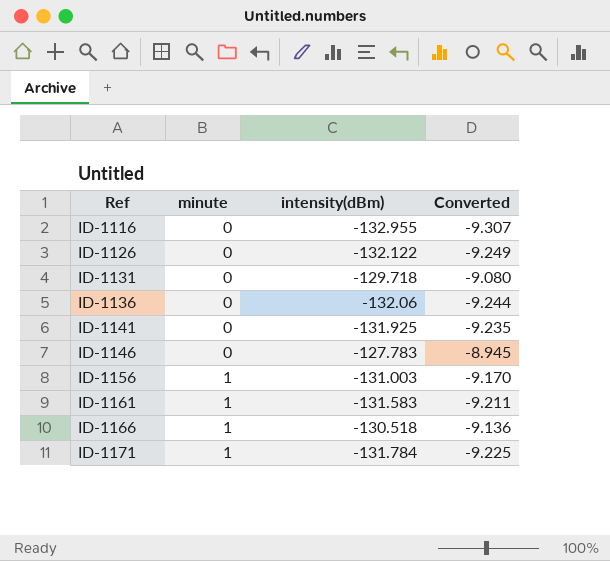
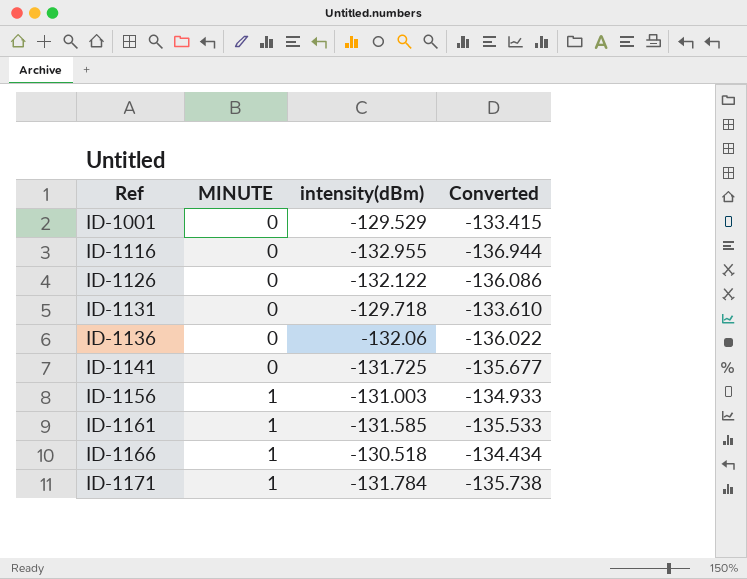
column name: minute -> MINUTE
column Converted | formula: [intensity(dBm)] * 0.07 -> [intensity(dBm)] * 1.03
row ID-1146: 0 | -127.783 | -8.945 -> none
row ID-1001: none -> 0 | -129.529 | -133.415
ID-1141 | intensity(dBm): -131.925 -> -131.725
ID-1161 | intensity(dBm): -131.583 -> -131.585

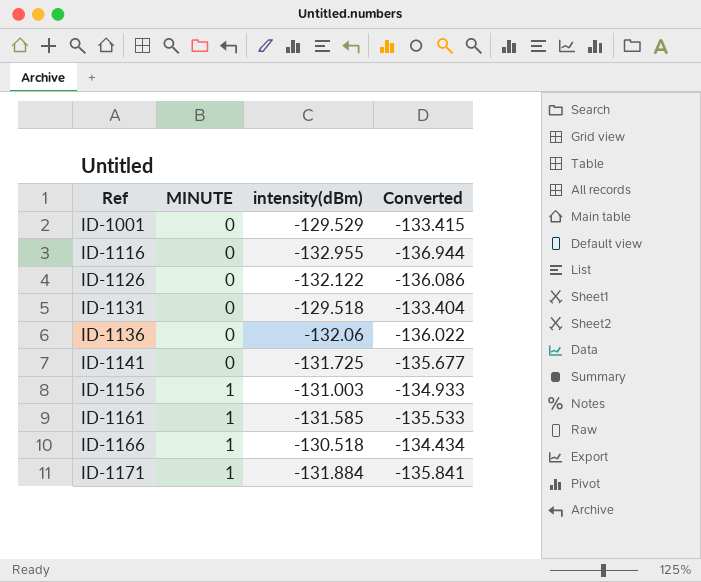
ID-1131 | intensity(dBm): -129.718 -> -129.518
ID-1131 | Converted: -133.610 -> -133.404
ID-1171 | intensity(dBm): -131.784 -> -131.884
ID-1171 | Converted: -135.738 -> -135.841

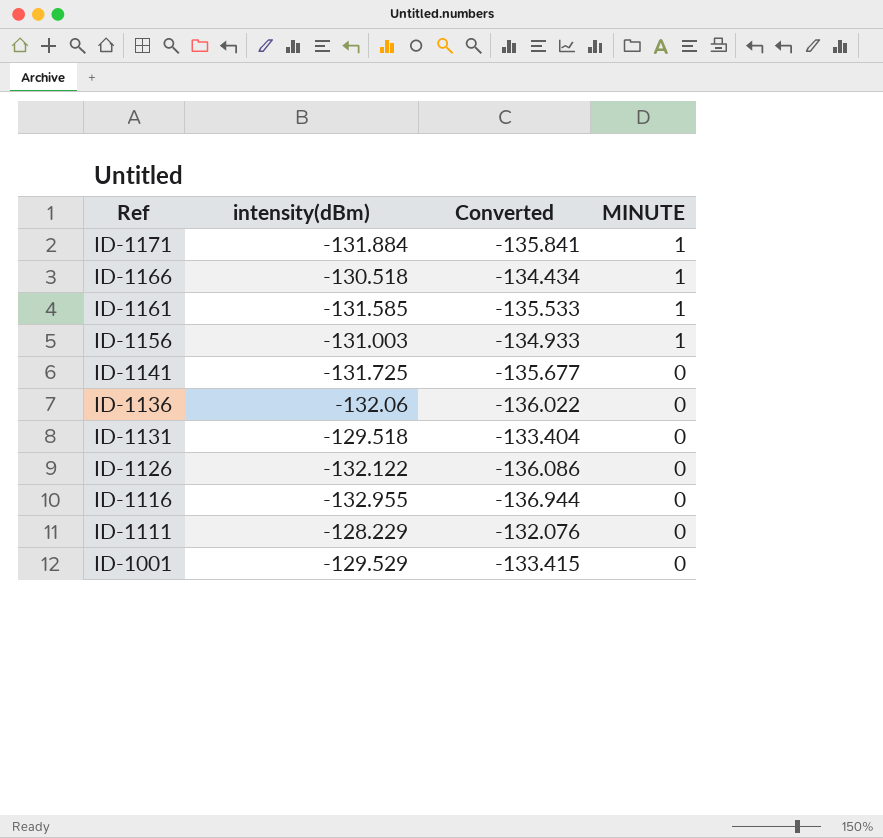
row order: Ref ascending -> Ref descending
column MINUTE | position: 2 -> 4
row ID-1111: none -> -128.229 | -132.076 | 0

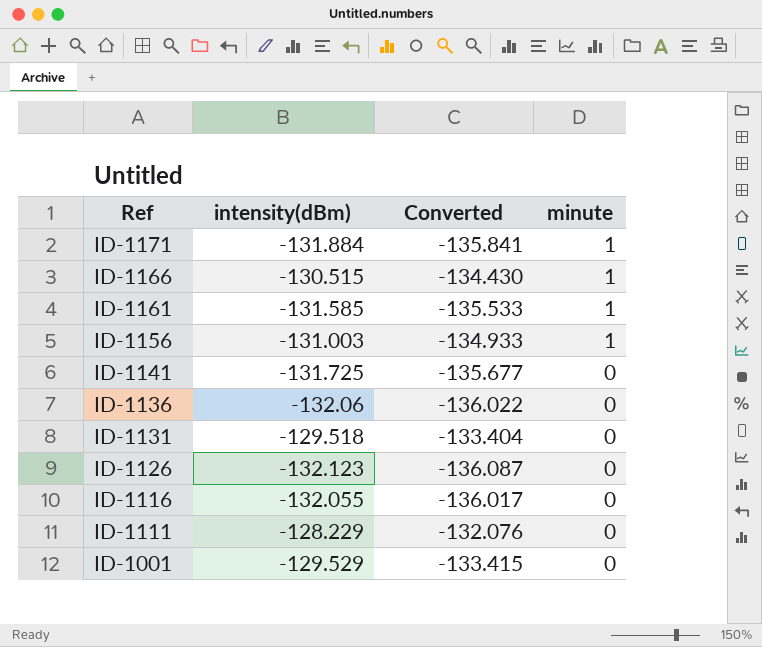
column name: MINUTE -> minute
ID-1166 | intensity(dBm): -130.518 -> -130.515
ID-1166 | Converted: -134.434 -> -134.430
ID-1126 | intensity(dBm): -132.122 -> -132.123
ID-1126 | Converted: -136.086 -> -136.087
ID-1116 | intensity(dBm): -132.955 -> -132.055
ID-1116 | Converted: -136.944 -> -136.017

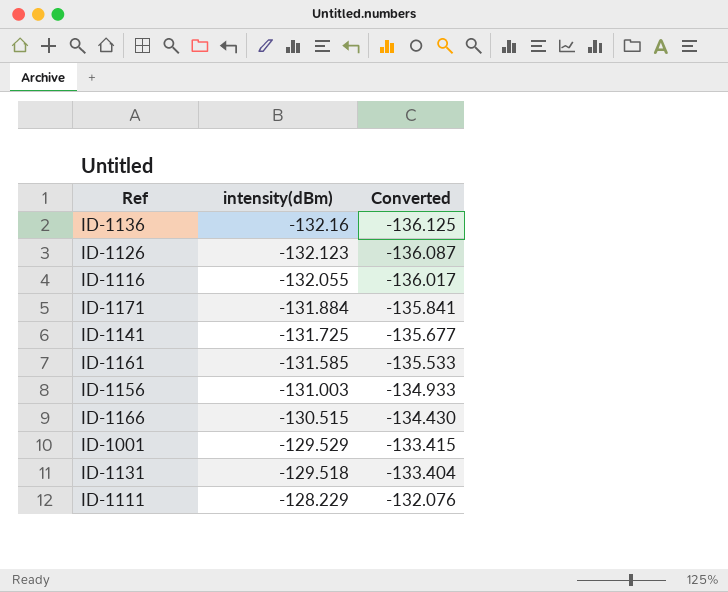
row order: Ref descending -> intensity(dBm) ascending
column minute | position: 4 -> none
ID-1136 | intensity(dBm): -132.06 -> -132.16
ID-1136 | Converted: -136.022 -> -136.125

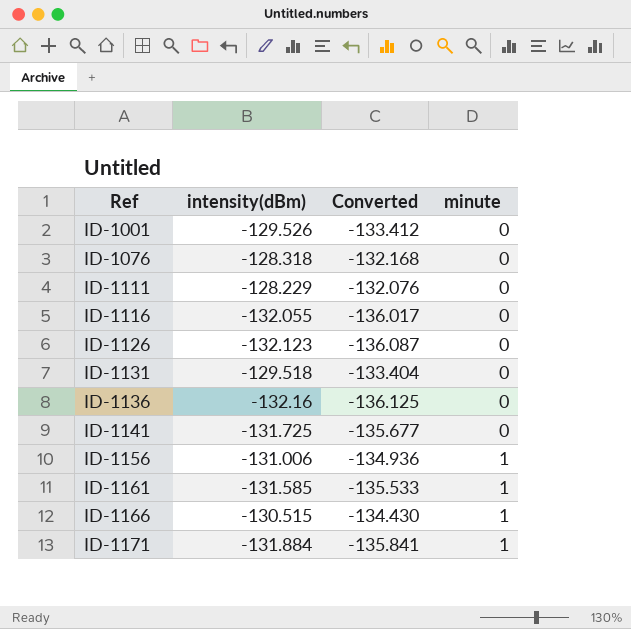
row order: intensity(dBm) ascending -> Ref ascending
column minute | position: none -> 4
ID-1001 | intensity(dBm): -129.529 -> -129.526
ID-1001 | Converted: -133.415 -> -133.412
row ID-1076: none -> -128.318 | -132.168 | 0
ID-1156 | intensity(dBm): -131.003 -> -131.006
ID-1156 | Converted: -134.933 -> -134.936

